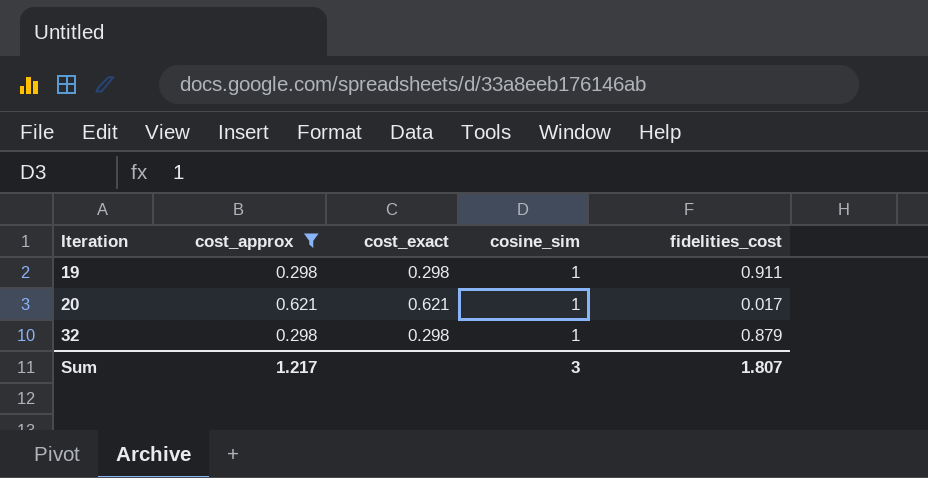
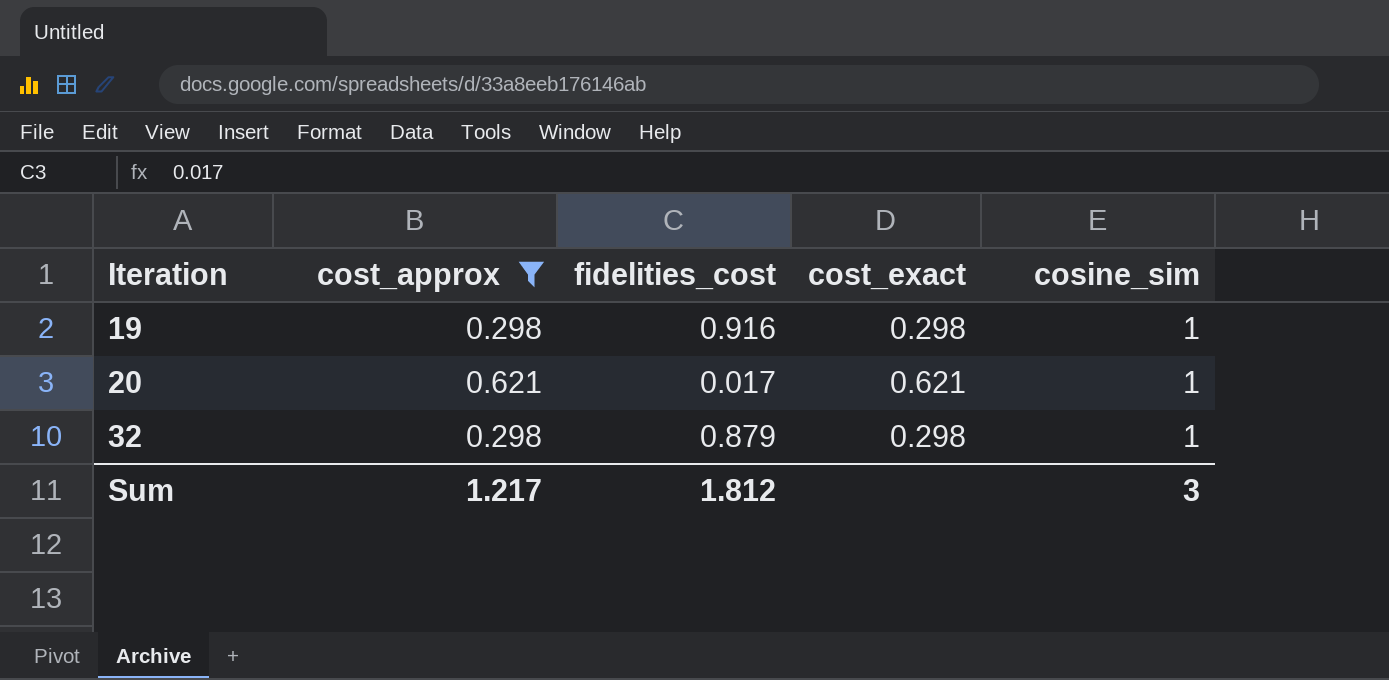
column fidelities_cost | position: 5 -> 3
19 | fidelities_cost: 0.911 -> 0.916
Sum | fidelities_cost: 1.807 -> 1.812

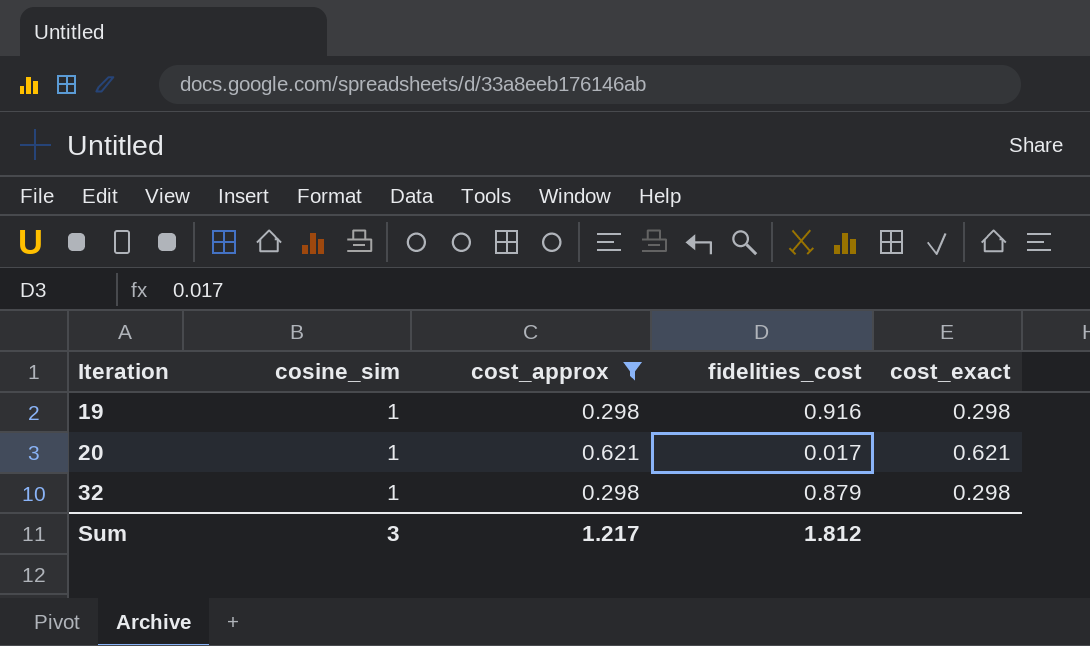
column cosine_sim | position: 5 -> 2

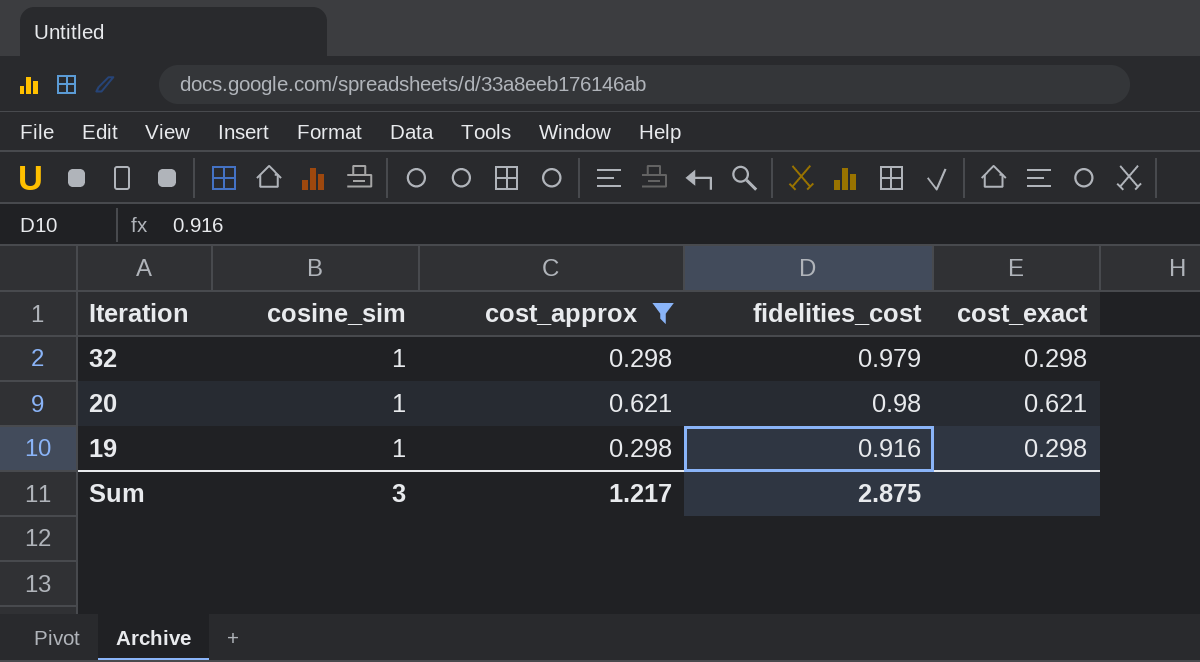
row order: Iteration ascending -> Iteration descending
32 | fidelities_cost: 0.879 -> 0.979
20 | fidelities_cost: 0.017 -> 0.98
Sum | fidelities_cost: 1.812 -> 2.875

